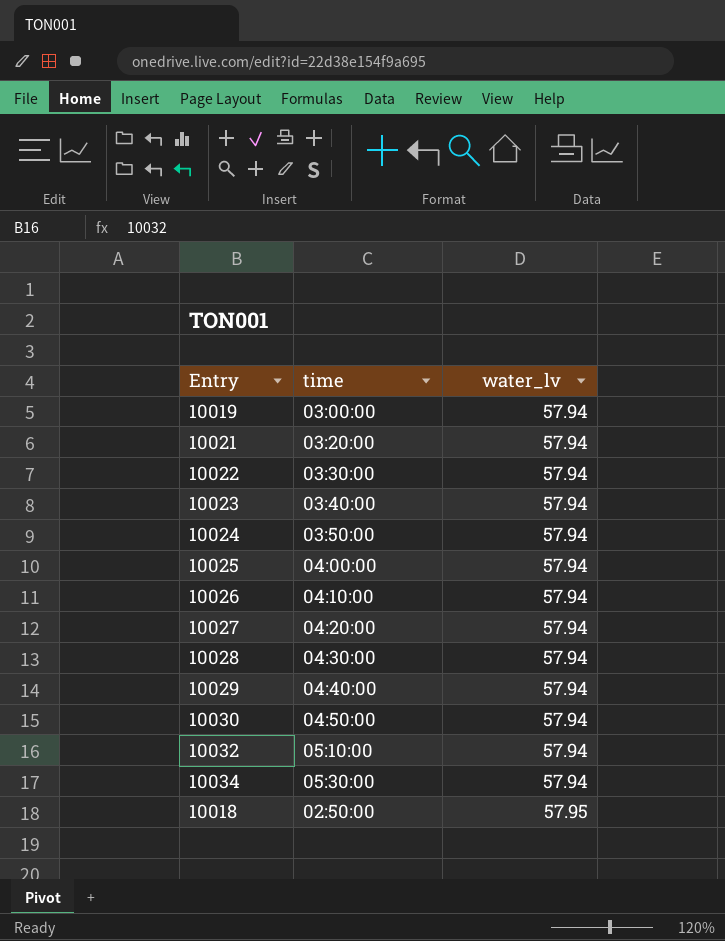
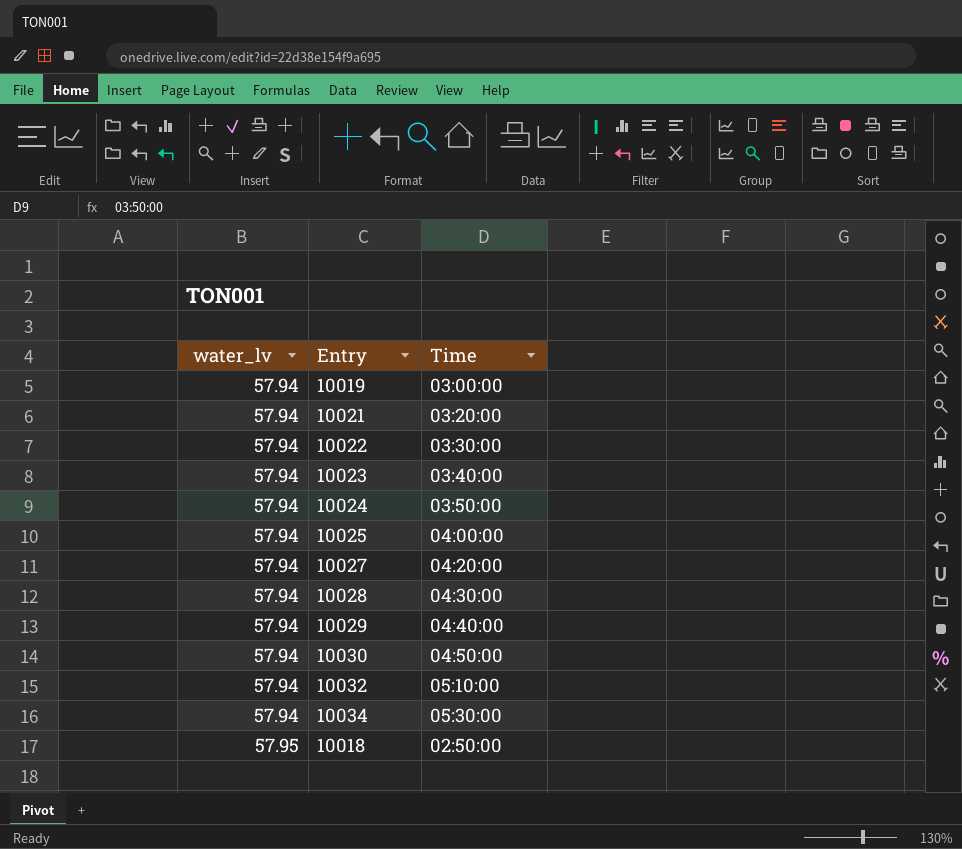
column water_lv | position: 3 -> 1
column name: time -> Time
row 10026: 04:10:00 | 57.94 -> none

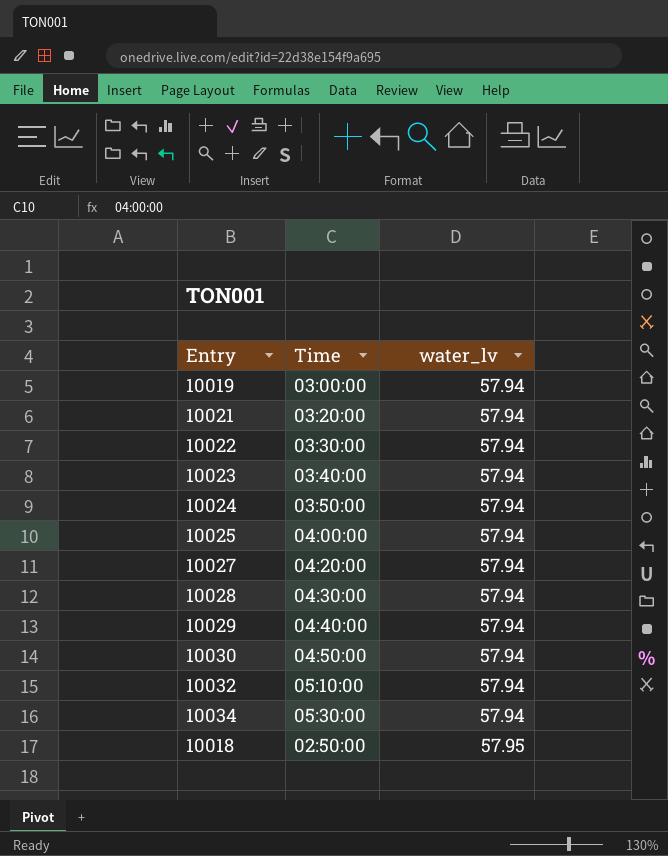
column water_lv | position: 1 -> 3

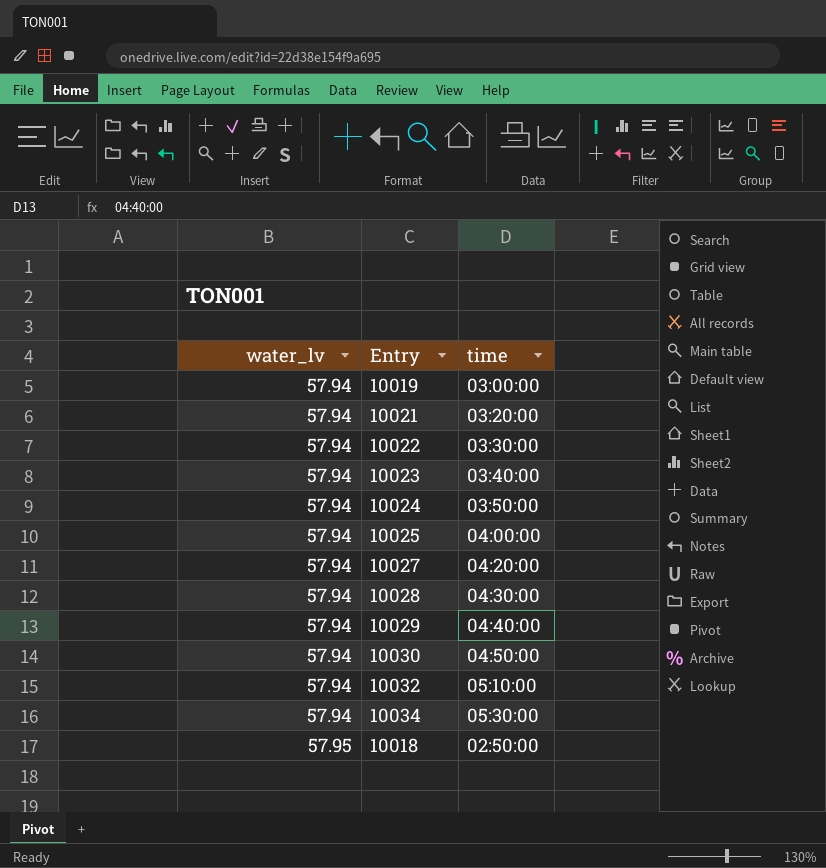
column water_lv | position: 3 -> 1
column name: Time -> time

